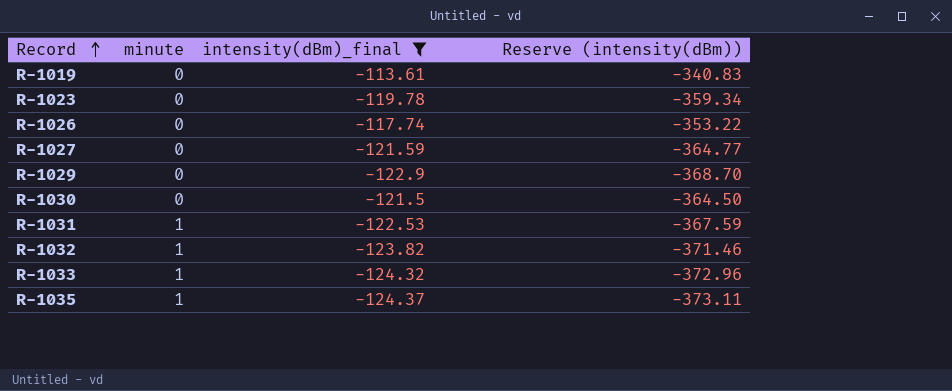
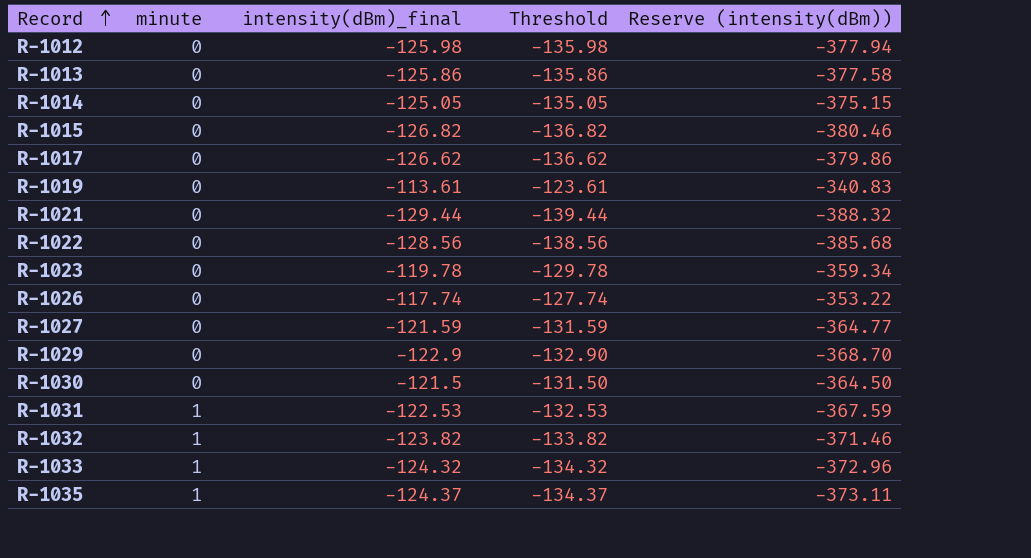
filter: intensity(dBm)_final >= -124.37 -> none
column Threshold | formula: none -> [intensity(dBm)_final] - 10

